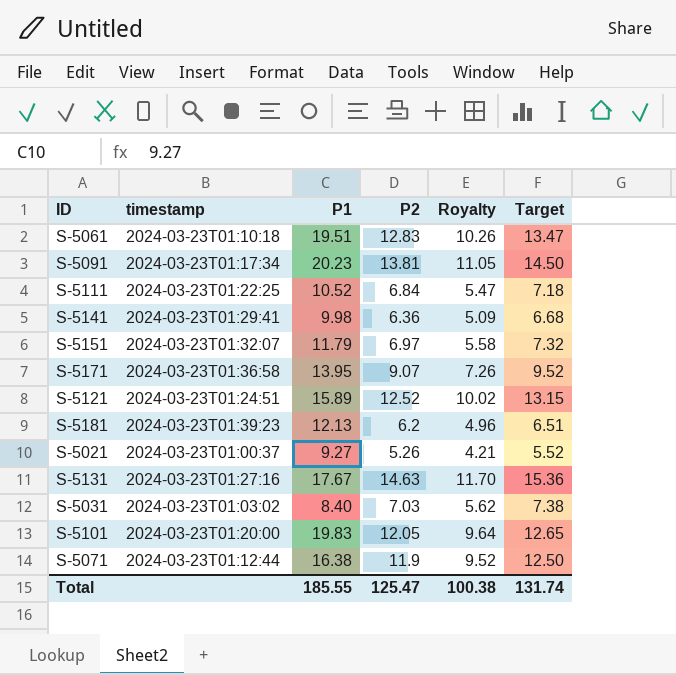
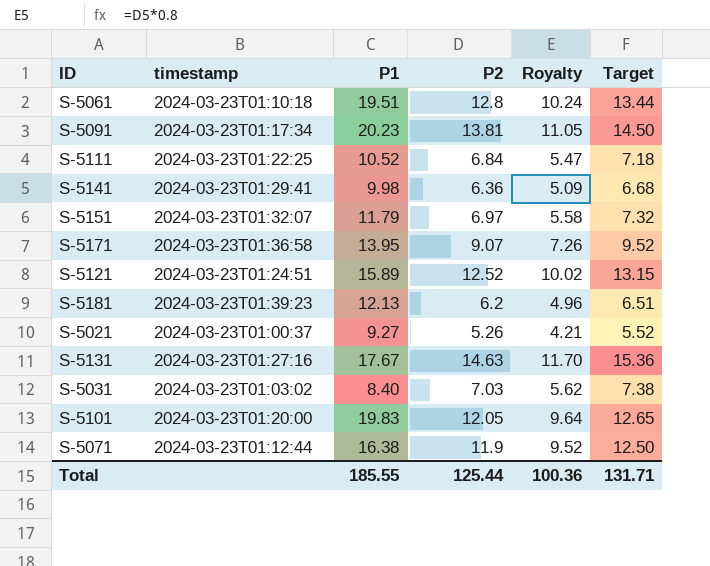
S-5061 | P2: 12.83 -> 12.8
S-5061 | Royalty: 10.26 -> 10.24
S-5061 | Target: 13.47 -> 13.44
Total | P2: 125.47 -> 125.44
Total | Royalty: 100.38 -> 100.36
Total | Target: 131.74 -> 131.71

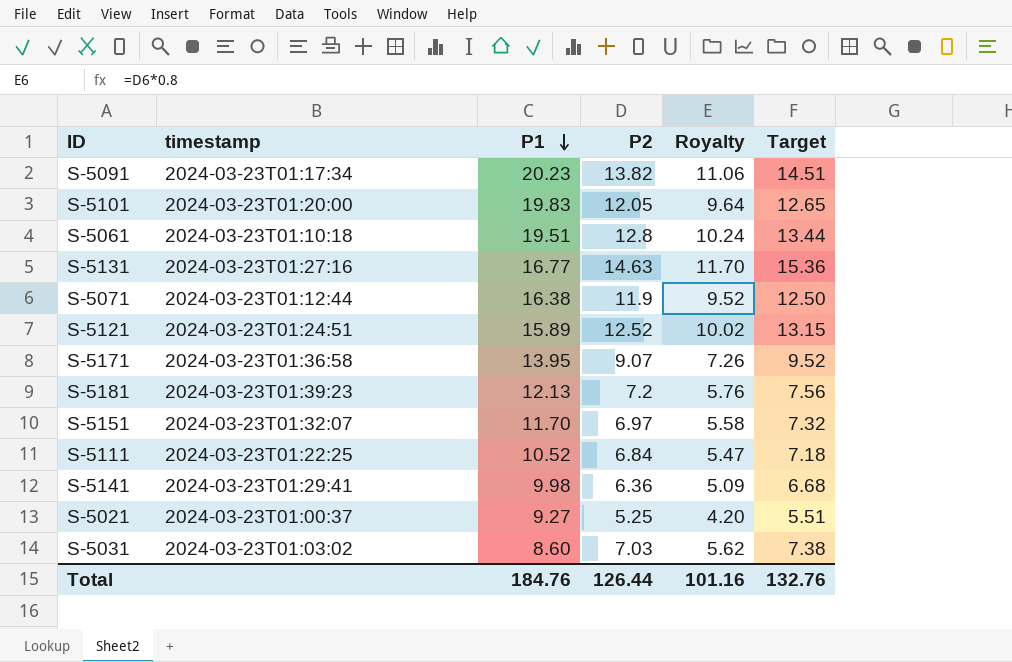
row order: none -> P1 descending
S-5091 | P2: 13.81 -> 13.82
S-5091 | Royalty: 11.05 -> 11.06
S-5091 | Target: 14.50 -> 14.51
S-5131 | P1: 17.67 -> 16.77
S-5181 | P2: 6.2 -> 7.2
S-5181 | Royalty: 4.96 -> 5.76
S-5181 | Target: 6.51 -> 7.56
S-5151 | P1: 11.79 -> 11.70
S-5021 | P2: 5.26 -> 5.25
S-5021 | Royalty: 4.21 -> 4.20
S-5021 | Target: 5.52 -> 5.51
S-5031 | P1: 8.40 -> 8.60
Total | P1: 185.55 -> 184.76
Total | P2: 125.44 -> 126.44
Total | Royalty: 100.36 -> 101.16
Total | Target: 131.71 -> 132.76

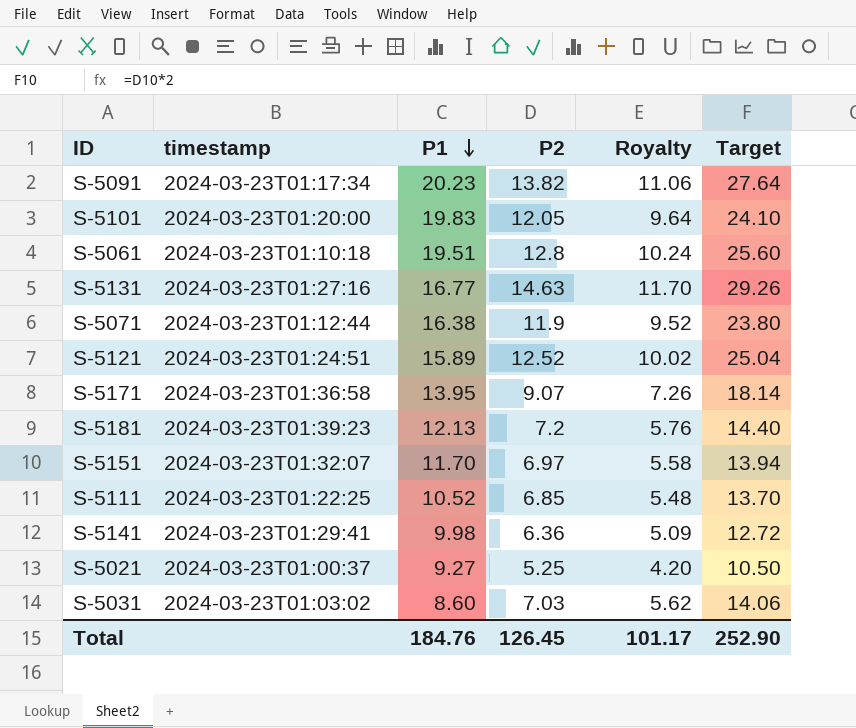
column Target | formula: [P2] * 1.05 -> [P2] * 2
S-5111 | P2: 6.84 -> 6.85
S-5111 | Royalty: 5.47 -> 5.48
Total | P2: 126.44 -> 126.45
Total | Royalty: 101.16 -> 101.17
Total | Target: 132.76 -> 252.90

